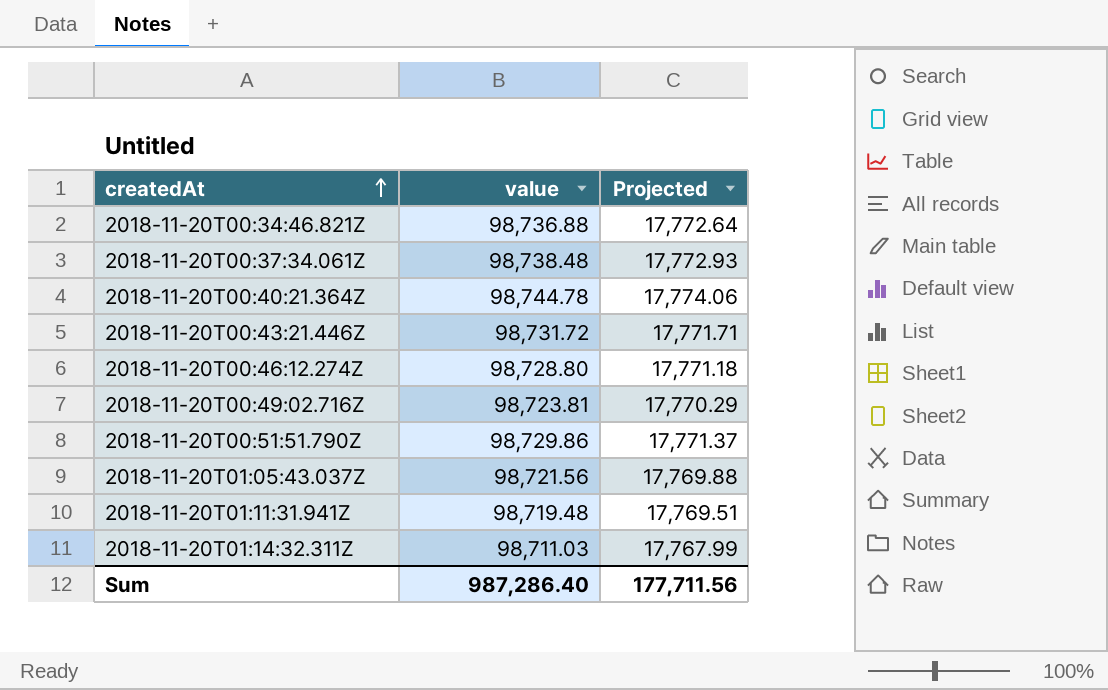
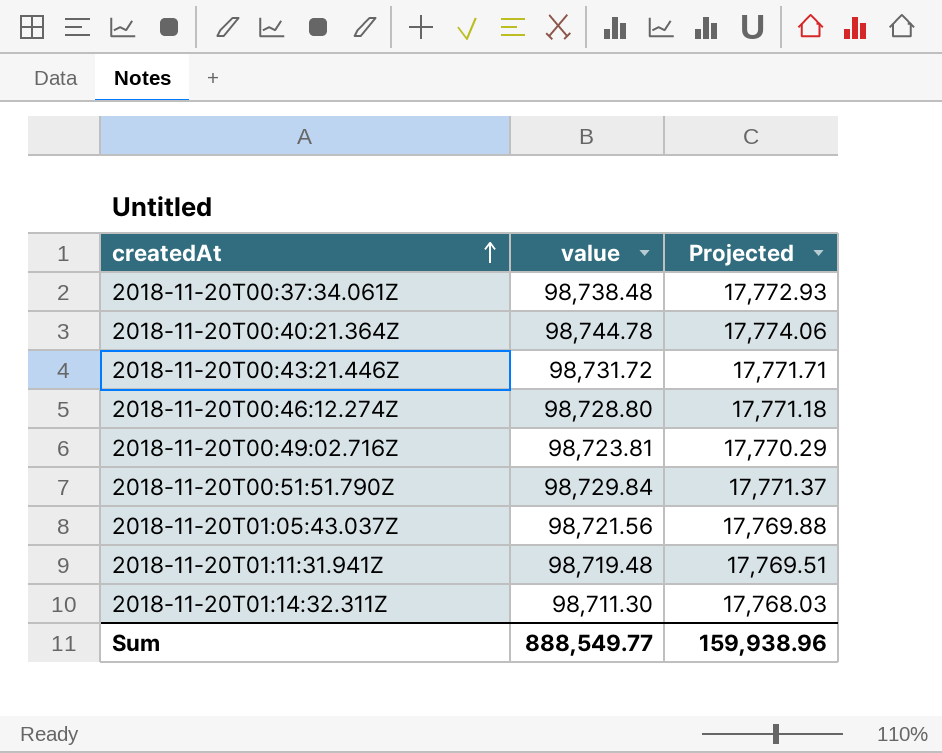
row 2018-11-20T00:34:46.821Z: 98,736.88 | 17,772.64 -> none
2018-11-20T00:51:51.790Z | value: 98,729.86 -> 98,729.84
2018-11-20T01:14:32.311Z | value: 98,711.03 -> 98,711.30
2018-11-20T01:14:32.311Z | Projected: 17,767.99 -> 17,768.03
Sum | value: 987,286.40 -> 888,549.77
Sum | Projected: 177,711.56 -> 159,938.96

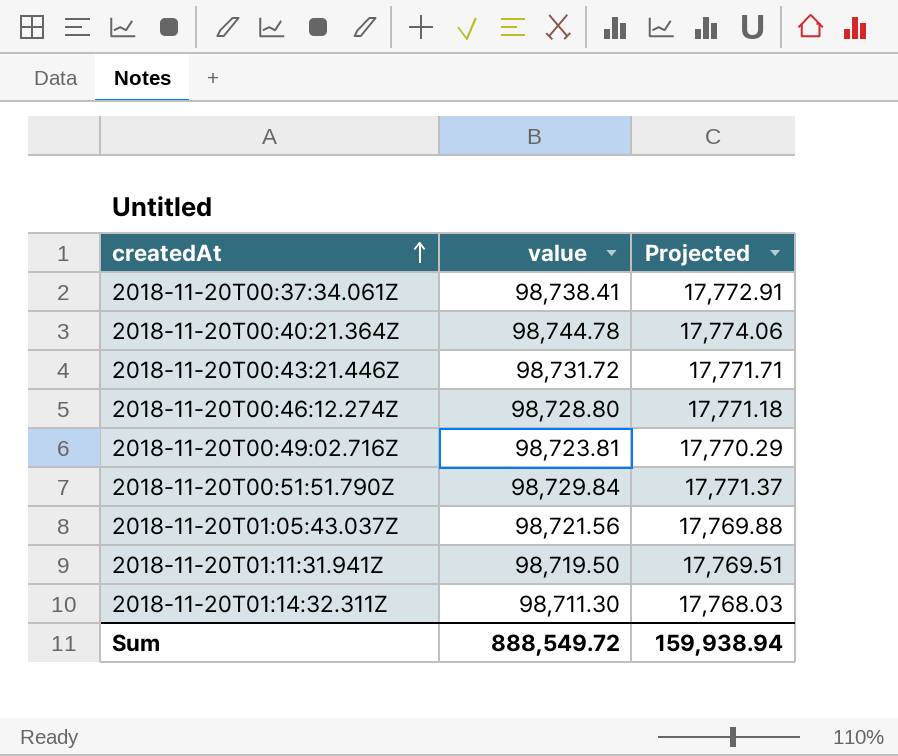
2018-11-20T00:37:34.061Z | value: 98,738.48 -> 98,738.41
2018-11-20T00:37:34.061Z | Projected: 17,772.93 -> 17,772.91
2018-11-20T01:11:31.941Z | value: 98,719.48 -> 98,719.50
Sum | value: 888,549.77 -> 888,549.72
Sum | Projected: 159,938.96 -> 159,938.94

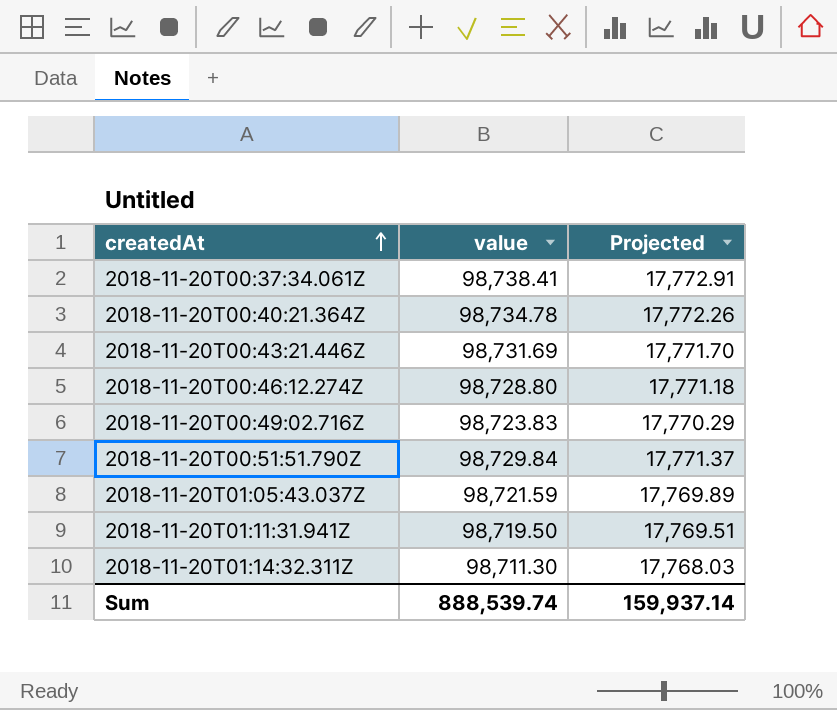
2018-11-20T00:40:21.364Z | value: 98,744.78 -> 98,734.78
2018-11-20T00:40:21.364Z | Projected: 17,774.06 -> 17,772.26
2018-11-20T00:43:21.446Z | value: 98,731.72 -> 98,731.69
2018-11-20T00:43:21.446Z | Projected: 17,771.71 -> 17,771.70
2018-11-20T00:49:02.716Z | value: 98,723.81 -> 98,723.83
2018-11-20T01:05:43.037Z | value: 98,721.56 -> 98,721.59
2018-11-20T01:05:43.037Z | Projected: 17,769.88 -> 17,769.89
Sum | value: 888,549.72 -> 888,539.74
Sum | Projected: 159,938.94 -> 159,937.14

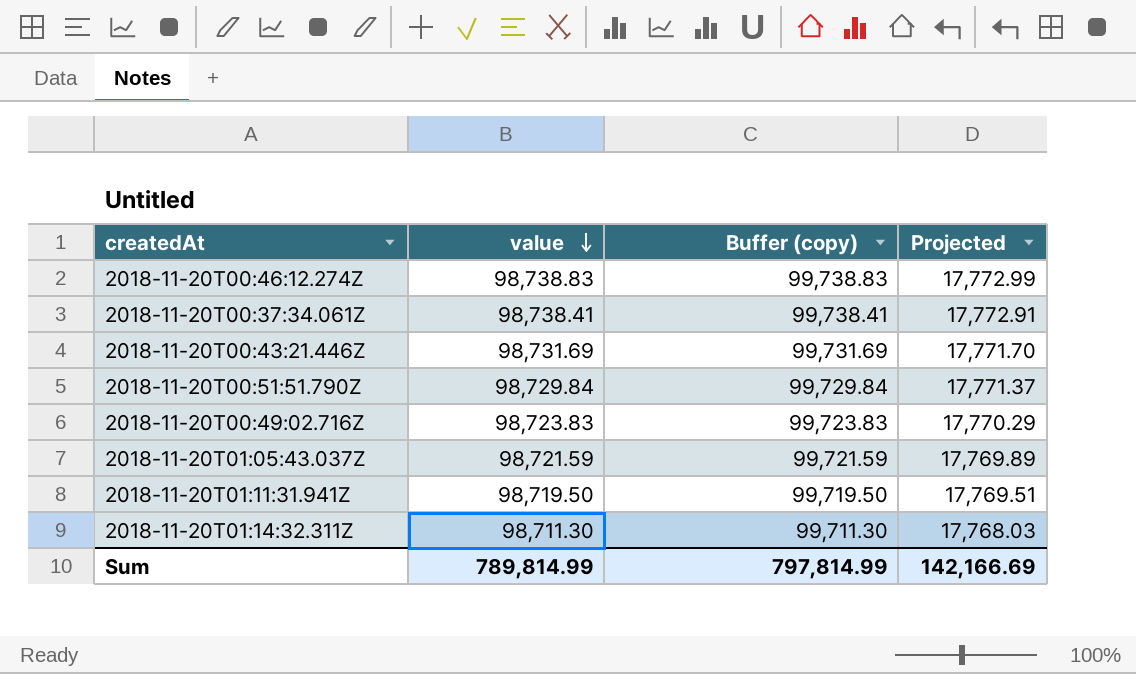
row order: createdAt ascending -> value descending
column Buffer (copy) | formula: none -> [value] + 1000
row 2018-11-20T00:40:21.364Z: 98,734.78 | 17,772.26 -> none
2018-11-20T00:46:12.274Z | value: 98,728.80 -> 98,738.83
2018-11-20T00:46:12.274Z | Projected: 17,771.18 -> 17,772.99
Sum | value: 888,539.74 -> 789,814.99
Sum | Projected: 159,937.14 -> 142,166.69

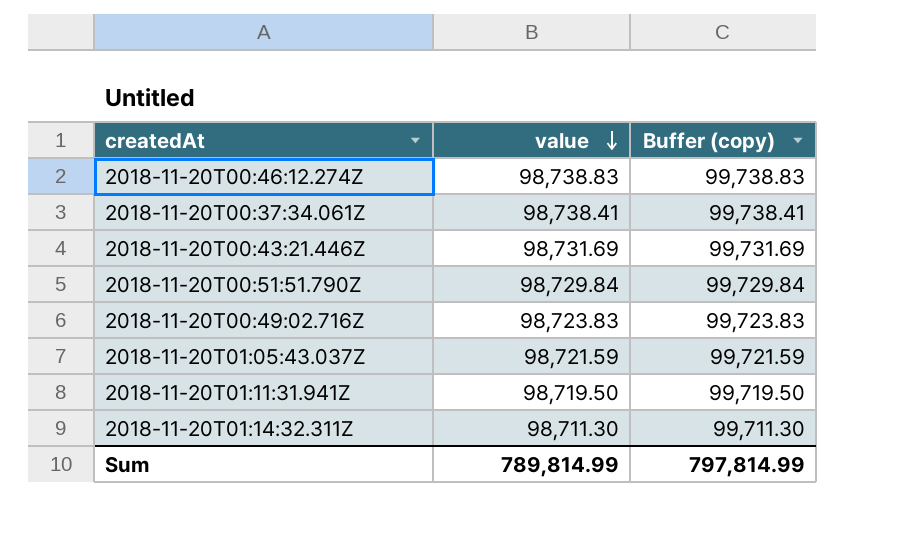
column Projected | formula: [value] * 0.18 -> none

